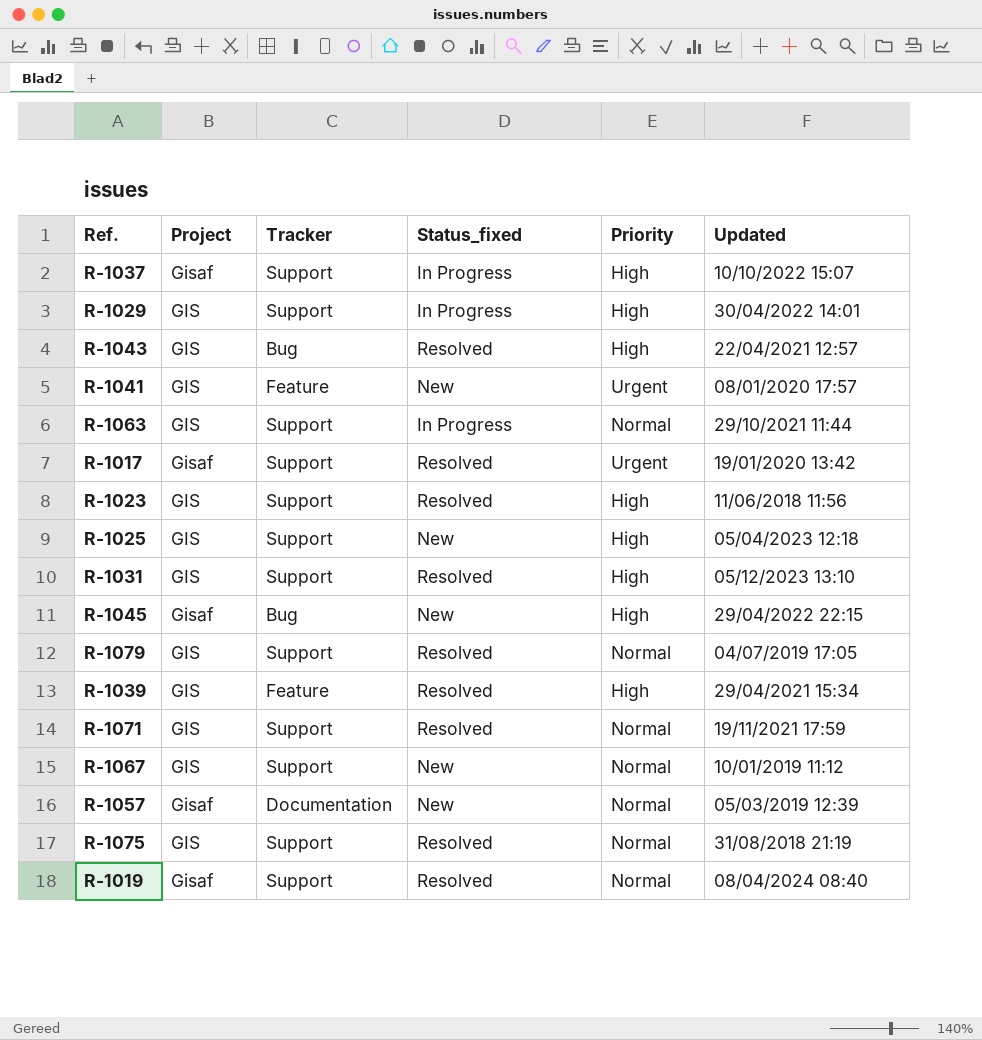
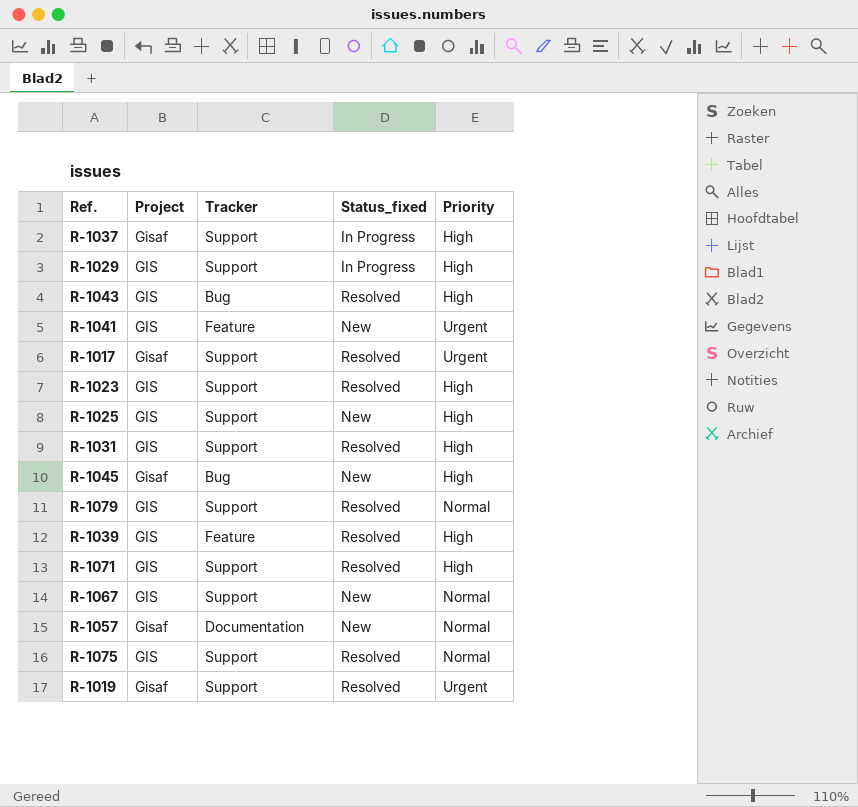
column Updated | position: 6 -> none
row R-1063: GIS | Support | In Progress | Normal | 29/10/2021 11:44 -> none
R-1071 | Priority: Normal -> High
R-1019 | Priority: Normal -> Urgent

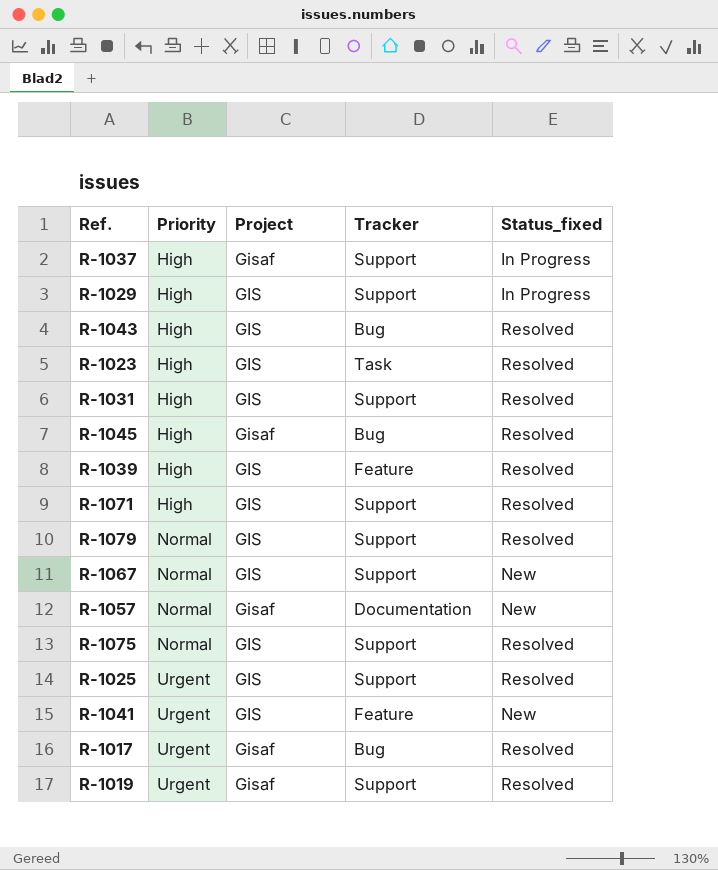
row order: none -> Priority ascending
column Priority | position: 5 -> 2
R-1023 | Tracker: Support -> Task
R-1045 | Status_fixed: New -> Resolved
R-1025 | Priority: High -> Urgent
R-1025 | Status_fixed: New -> Resolved
R-1017 | Tracker: Support -> Bug

